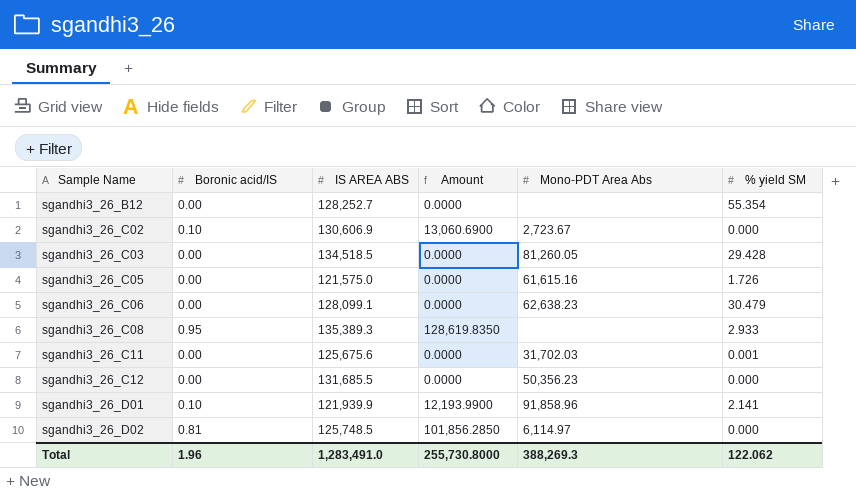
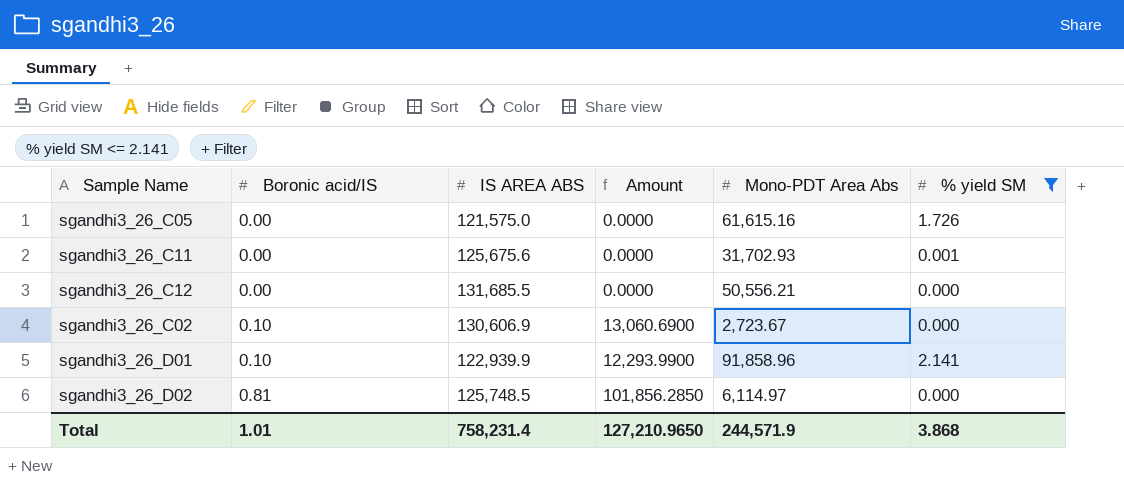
filter: none -> % yield SM <= 2.141
row order: Sample Name ascending -> Boronic acid/IS ascending
sgandhi3_26_C11 | Mono-PDT Area Abs: 31,702.03 -> 31,702.93
sgandhi3_26_C12 | Mono-PDT Area Abs: 50,356.23 -> 50,556.21
sgandhi3_26_D01 | IS AREA ABS: 121,939.9 -> 122,939.9
sgandhi3_26_D01 | Amount: 12,193.9900 -> 12,293.9900
Total | Boronic acid/IS: 1.96 -> 1.01
Total | IS AREA ABS: 1,283,491.0 -> 758,231.4
Total | Amount: 255,730.8000 -> 127,210.9650
Total | Mono-PDT Area Abs: 388,269.3 -> 244,571.9
Total | % yield SM: 122.062 -> 3.868

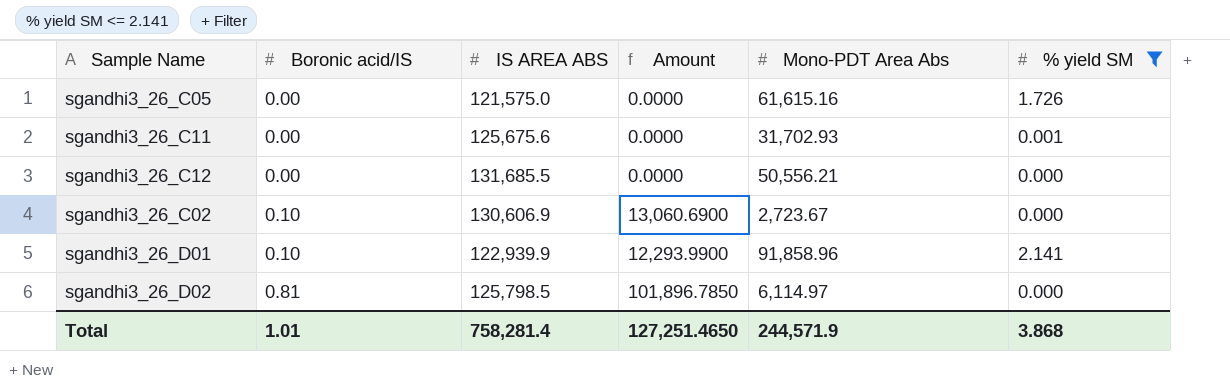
sgandhi3_26_D02 | IS AREA ABS: 125,748.5 -> 125,798.5
sgandhi3_26_D02 | Amount: 101,856.2850 -> 101,896.7850
Total | IS AREA ABS: 758,231.4 -> 758,281.4
Total | Amount: 127,210.9650 -> 127,251.4650

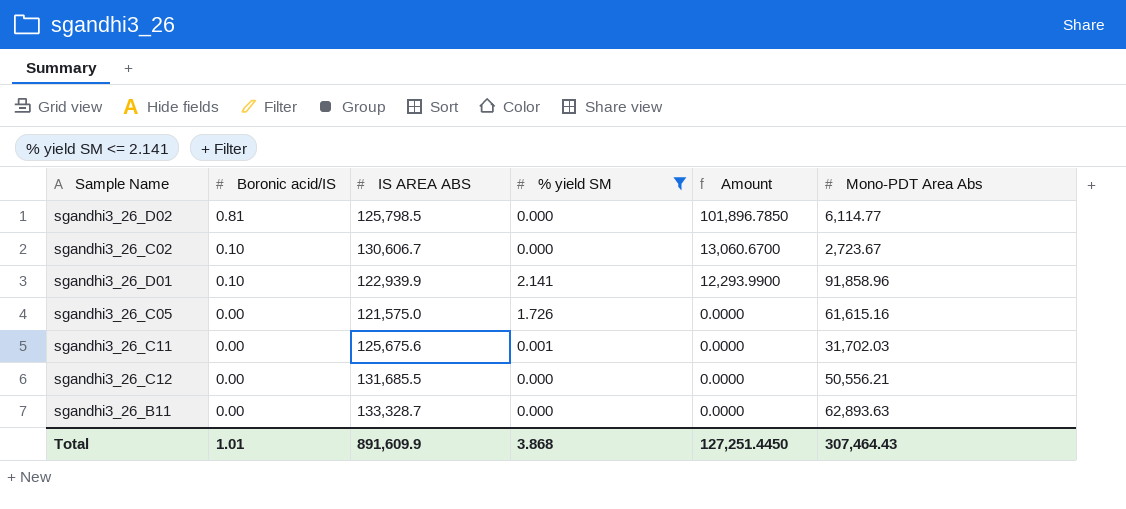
row order: Boronic acid/IS ascending -> Boronic acid/IS descending
column % yield SM | position: 6 -> 4
sgandhi3_26_D02 | Mono-PDT Area Abs: 6,114.97 -> 6,114.77
sgandhi3_26_C02 | IS AREA ABS: 130,606.9 -> 130,606.7
sgandhi3_26_C02 | Amount: 13,060.6900 -> 13,060.6700
sgandhi3_26_C11 | Mono-PDT Area Abs: 31,702.93 -> 31,702.03
row sgandhi3_26_B11: none -> 0.00 | 133,328.7 | 0.000 | 0.0000 | 62,893.63
Total | IS AREA ABS: 758,281.4 -> 891,609.9
Total | Amount: 127,251.4650 -> 127,251.4450
Total | Mono-PDT Area Abs: 244,571.9 -> 307,464.43

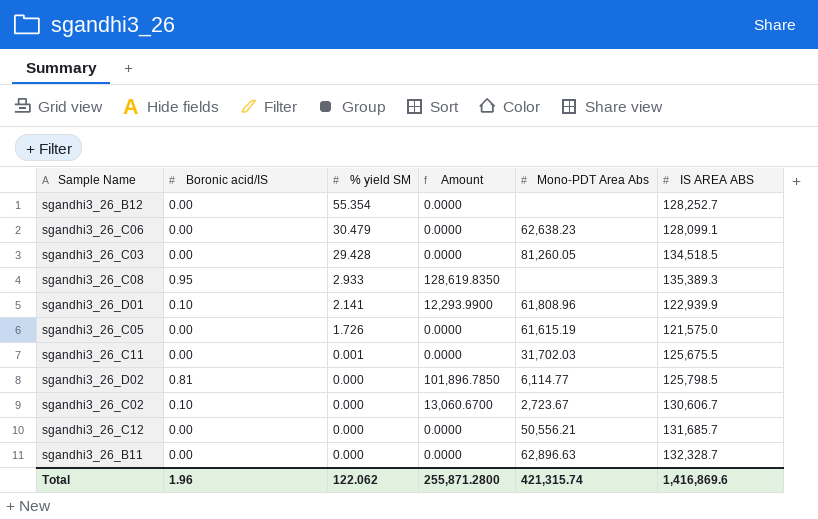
filter: % yield SM <= 2.141 -> none
row order: Boronic acid/IS descending -> % yield SM descending
column IS AREA ABS | position: 3 -> 6
sgandhi3_26_D01 | Mono-PDT Area Abs: 91,858.96 -> 61,808.96
sgandhi3_26_C05 | Mono-PDT Area Abs: 61,615.16 -> 61,615.19
sgandhi3_26_C11 | IS AREA ABS: 125,675.6 -> 125,675.5
sgandhi3_26_C12 | IS AREA ABS: 131,685.5 -> 131,685.7
sgandhi3_26_B11 | Mono-PDT Area Abs: 62,893.63 -> 62,896.63
sgandhi3_26_B11 | IS AREA ABS: 133,328.7 -> 132,328.7
Total | Boronic acid/IS: 1.01 -> 1.96
Total | % yield SM: 3.868 -> 122.062
Total | Amount: 127,251.4450 -> 255,871.2800
Total | Mono-PDT Area Abs: 307,464.43 -> 421,315.74
Total | IS AREA ABS: 891,609.9 -> 1,416,869.6

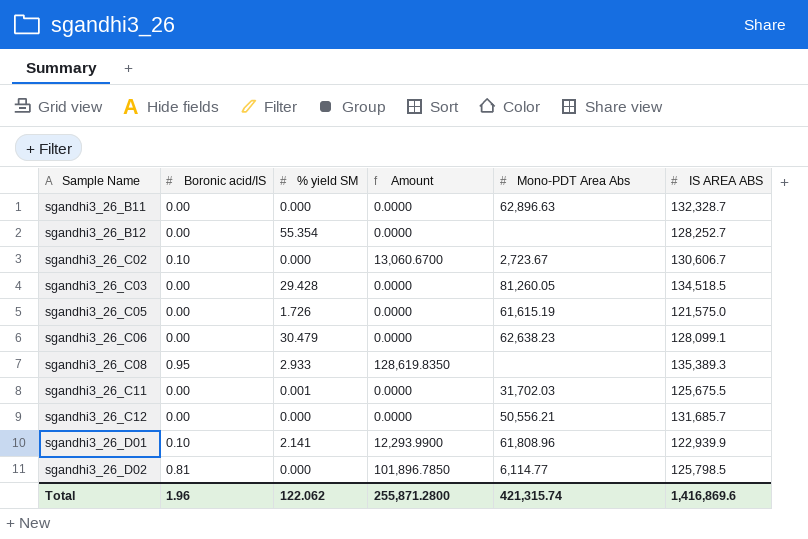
row order: % yield SM descending -> Sample Name ascending

